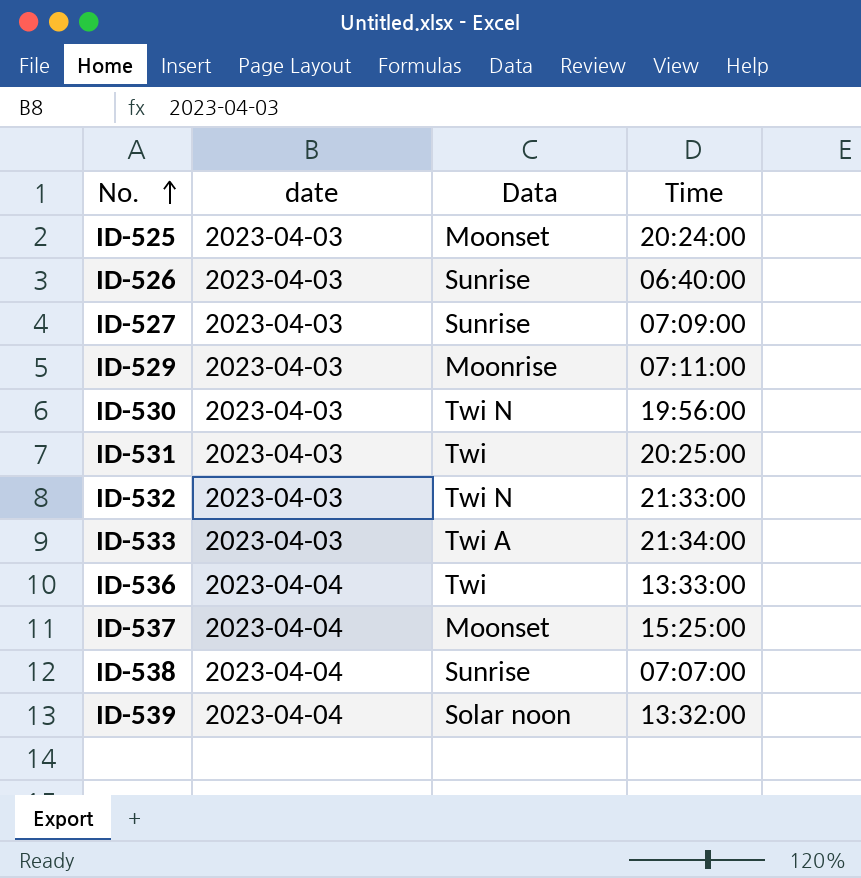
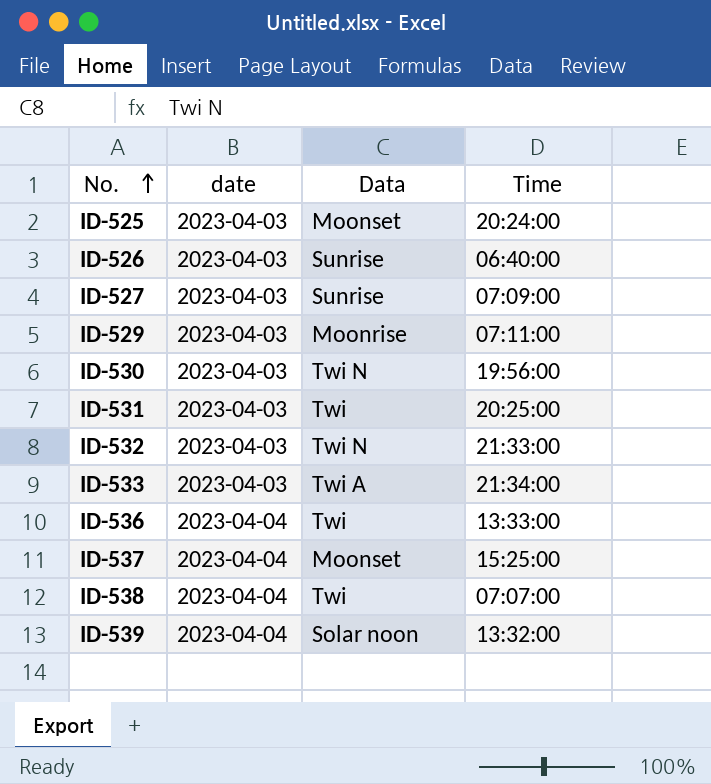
ID-538 | Data: Sunrise -> Twi

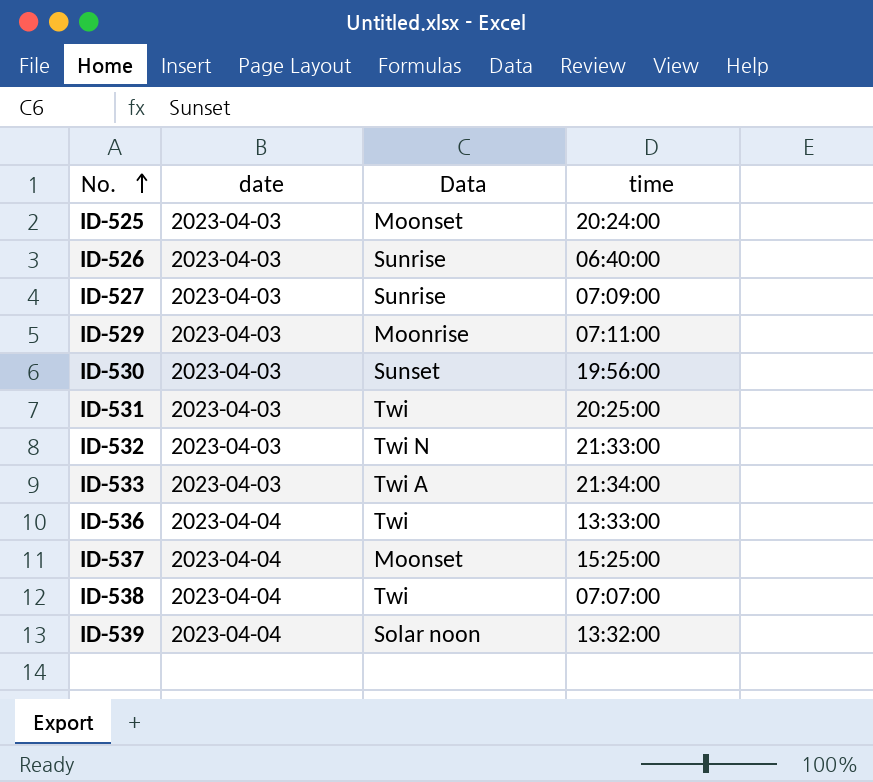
column name: Time -> time
ID-530 | Data: Twi N -> Sunset

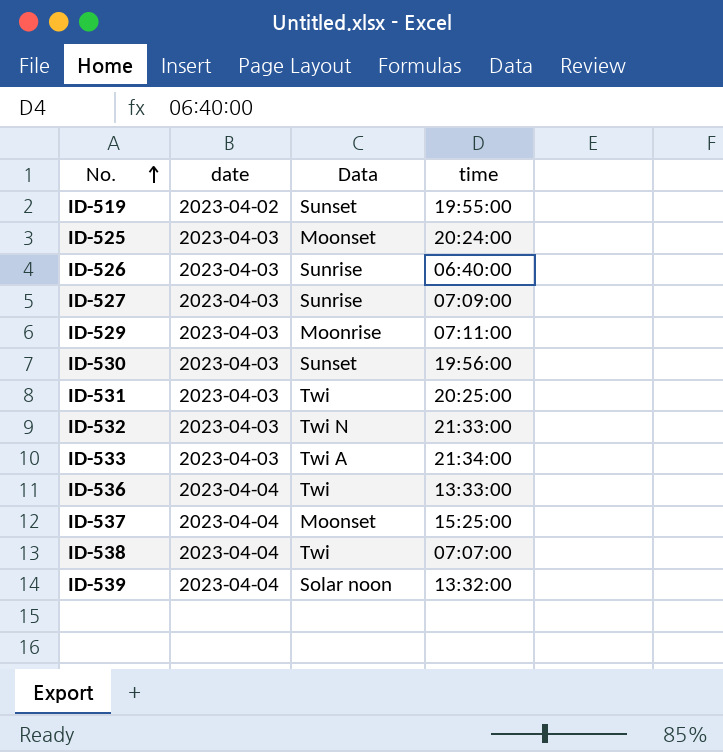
row ID-519: none -> 2023-04-02 | Sunset | 19:55:00

